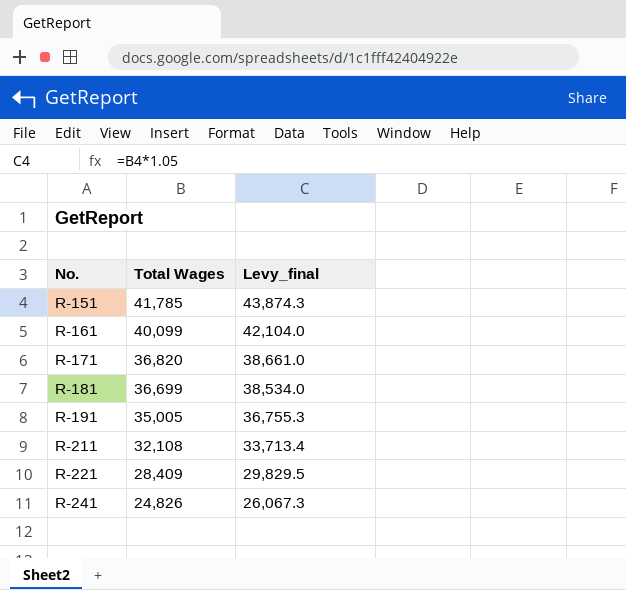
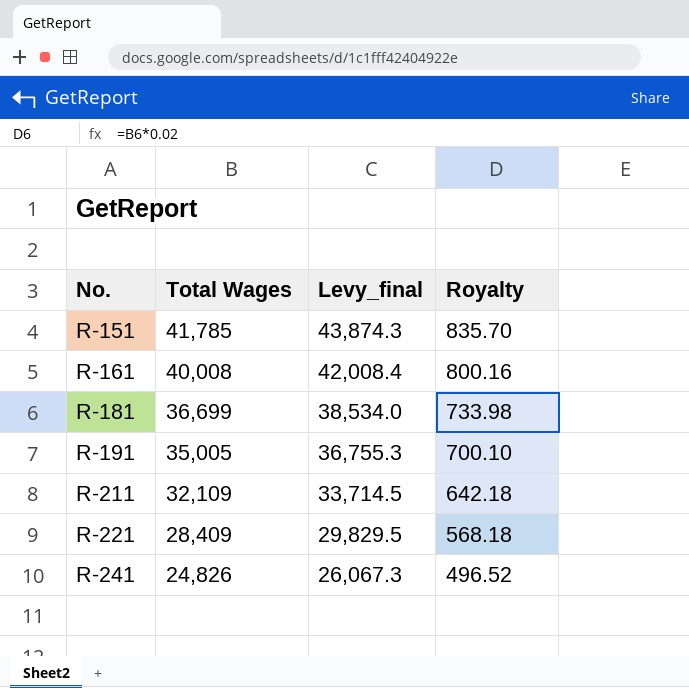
column Royalty | formula: none -> [Total Wages] * 0.02
row R-171: 36,820 | 38,661.0 -> none
R-161 | Total Wages: 40,099 -> 40,008
R-161 | Levy_final: 42,104.0 -> 42,008.4
R-211 | Total Wages: 32,108 -> 32,109
R-211 | Levy_final: 33,713.4 -> 33,714.5

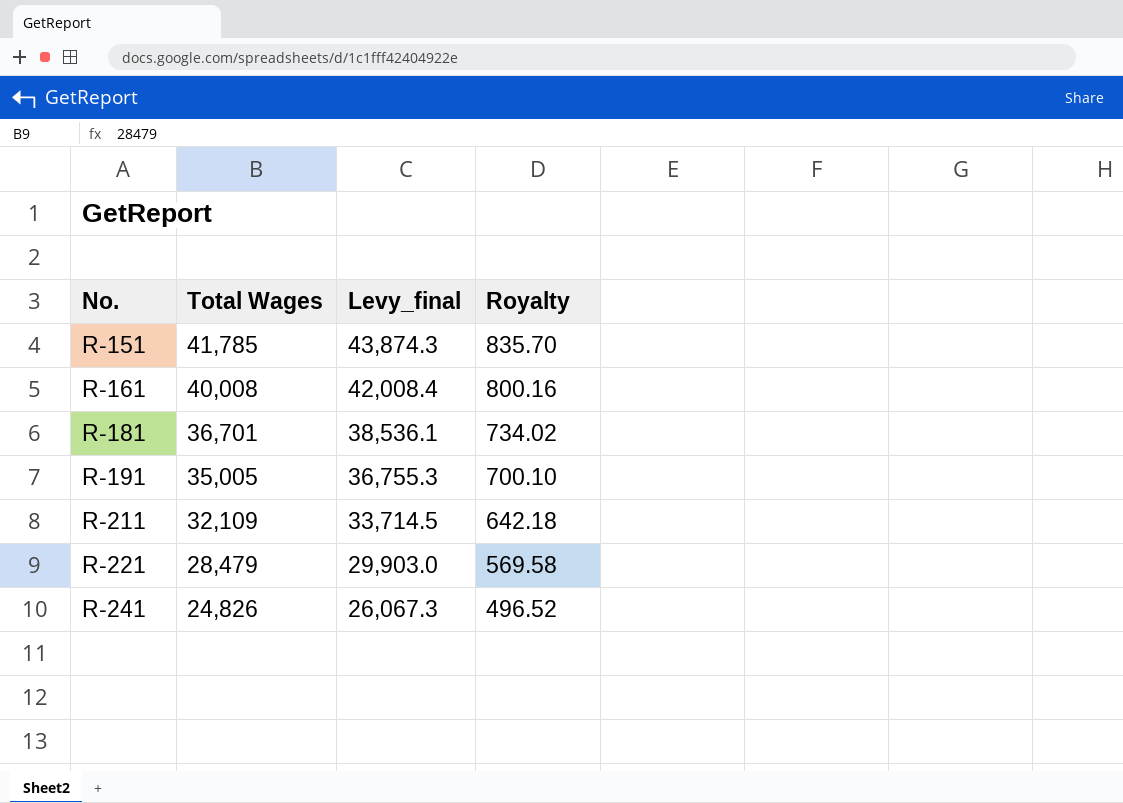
R-181 | Total Wages: 36,699 -> 36,701
R-181 | Levy_final: 38,534.0 -> 38,536.1
R-181 | Royalty: 733.98 -> 734.02
R-221 | Total Wages: 28,409 -> 28,479
R-221 | Levy_final: 29,829.5 -> 29,903.0
R-221 | Royalty: 568.18 -> 569.58

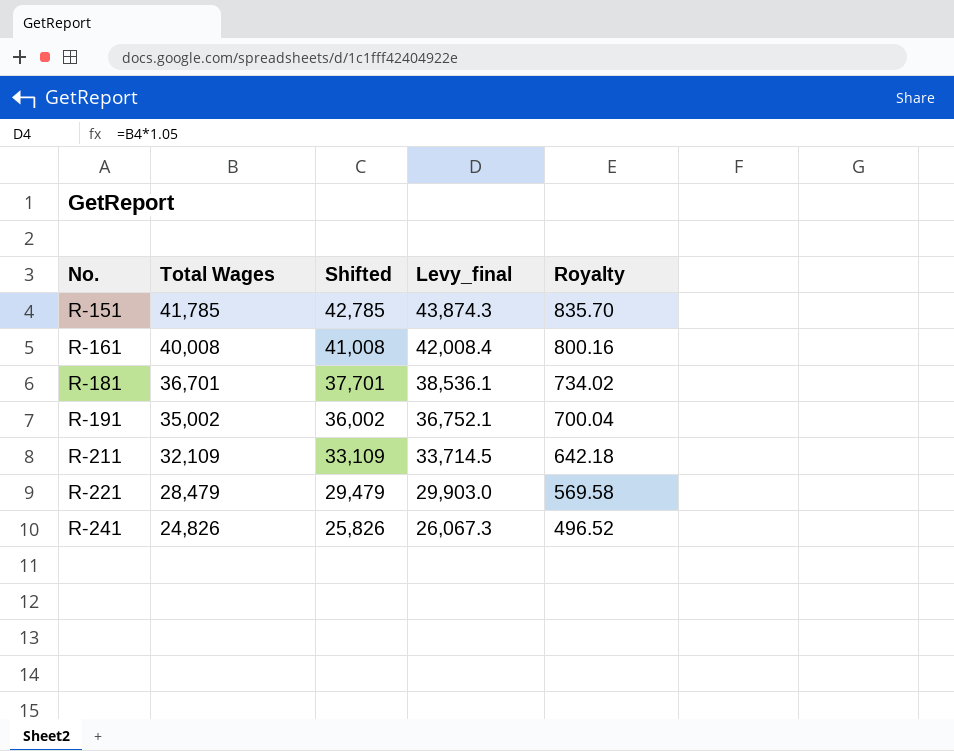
column Shifted | formula: none -> [Total Wages] + 1000
R-191 | Total Wages: 35,005 -> 35,002
R-191 | Levy_final: 36,755.3 -> 36,752.1
R-191 | Royalty: 700.10 -> 700.04

